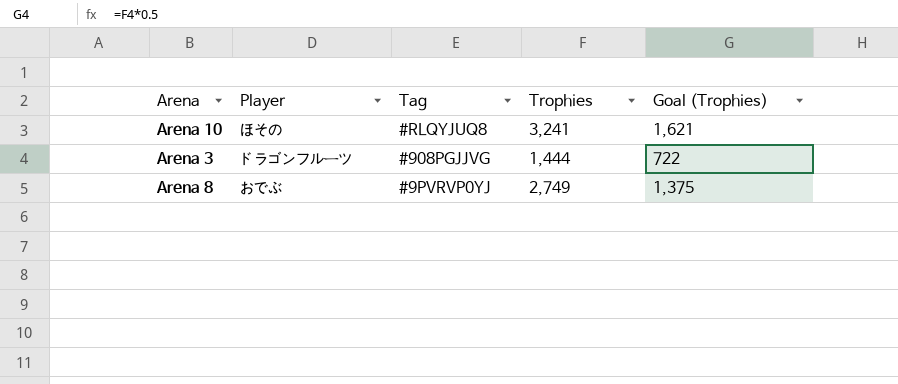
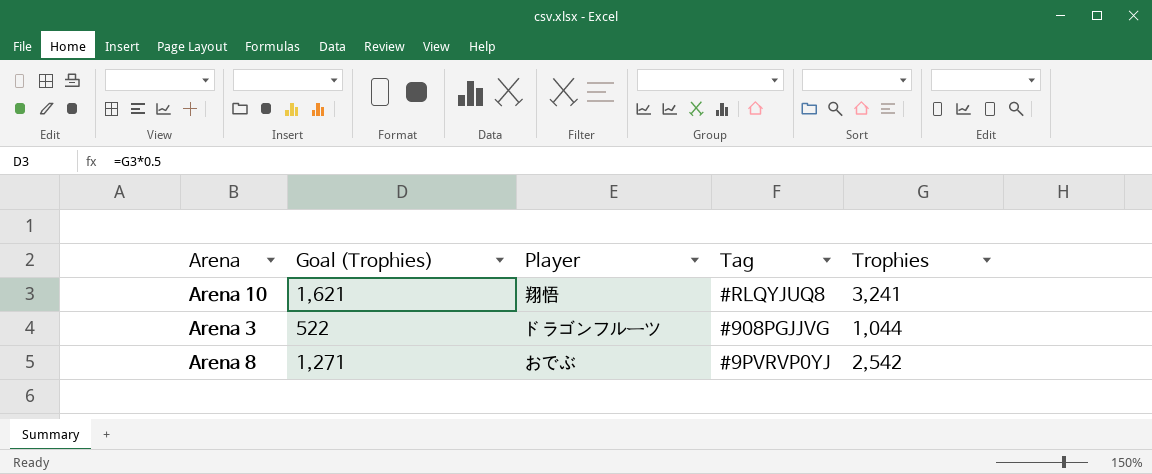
column Goal (Trophies) | position: 5 -> 2
Arena 10 | Player: ほその -> 翔悟
Arena 3 | Goal (Trophies): 722 -> 522
Arena 3 | Trophies: 1,444 -> 1,044
Arena 8 | Goal (Trophies): 1,375 -> 1,271
Arena 8 | Trophies: 2,749 -> 2,542

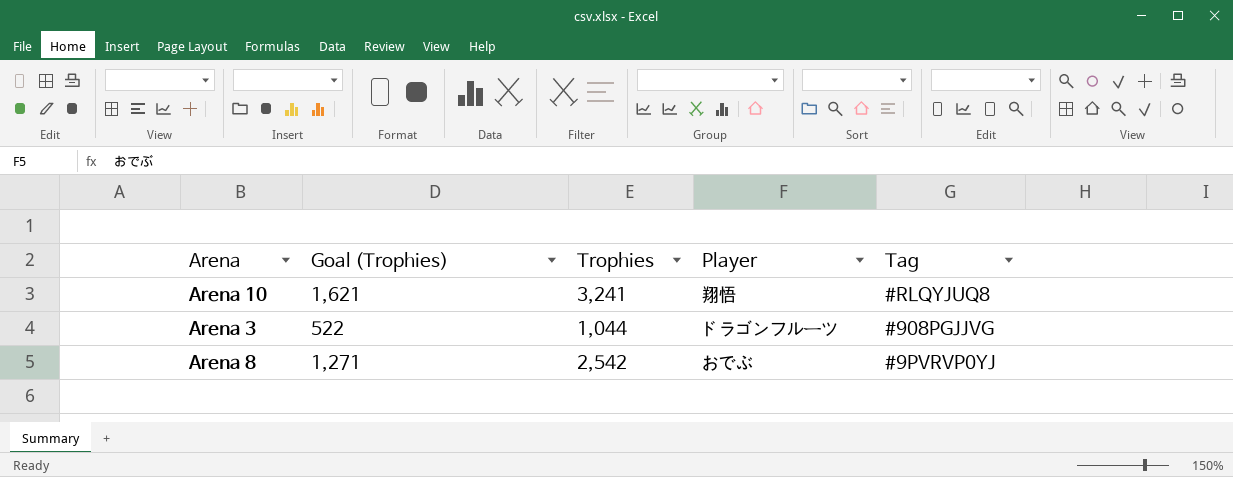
column Trophies | position: 5 -> 3

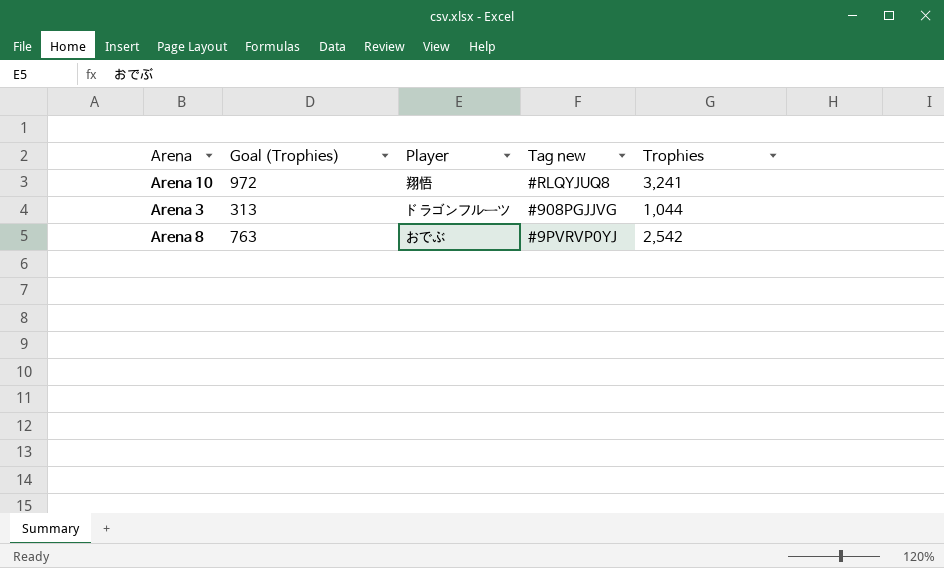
column Goal (Trophies) | formula: [Trophies] * 0.5 -> [Trophies] * 0.3
column name: Tag -> Tag new
column Trophies | position: 3 -> 5

